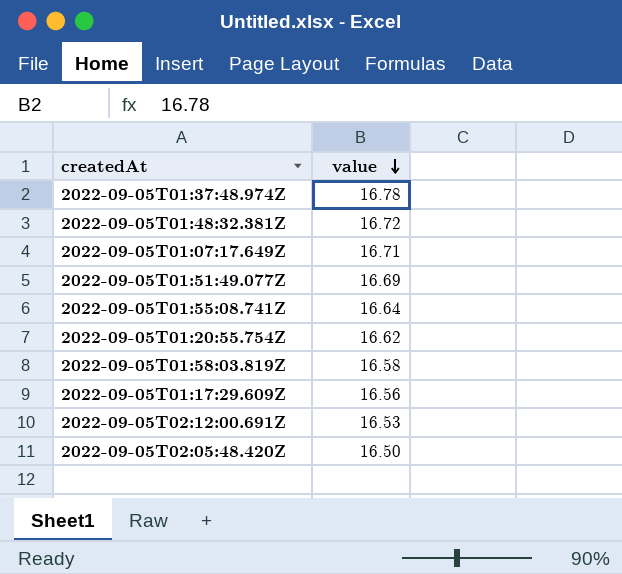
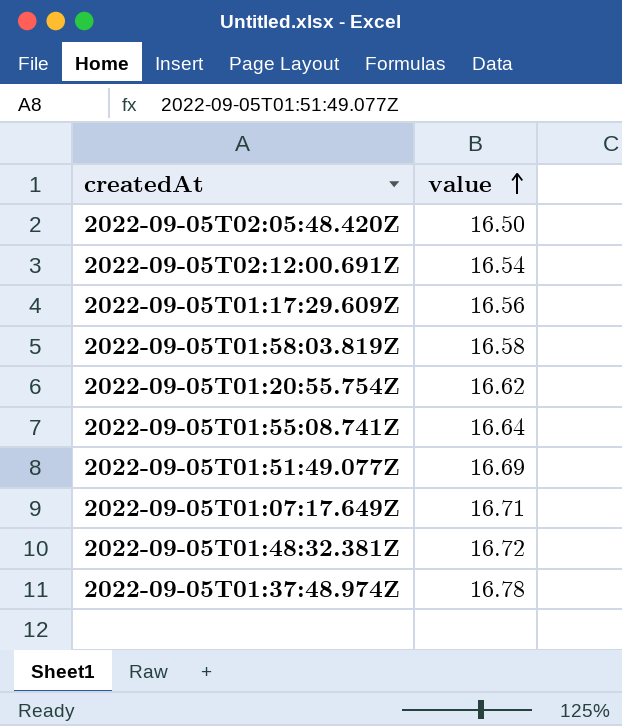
row order: value descending -> value ascending
2022-09-05T02:12:00.691Z | value: 16.53 -> 16.54

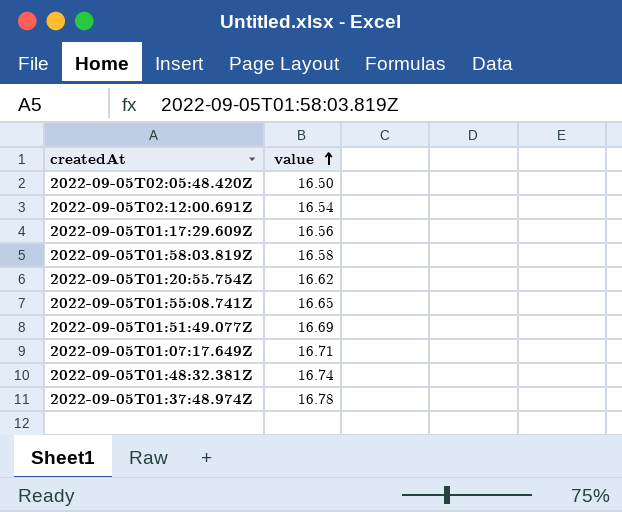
2022-09-05T01:55:08.741Z | value: 16.64 -> 16.65
2022-09-05T01:48:32.381Z | value: 16.72 -> 16.74

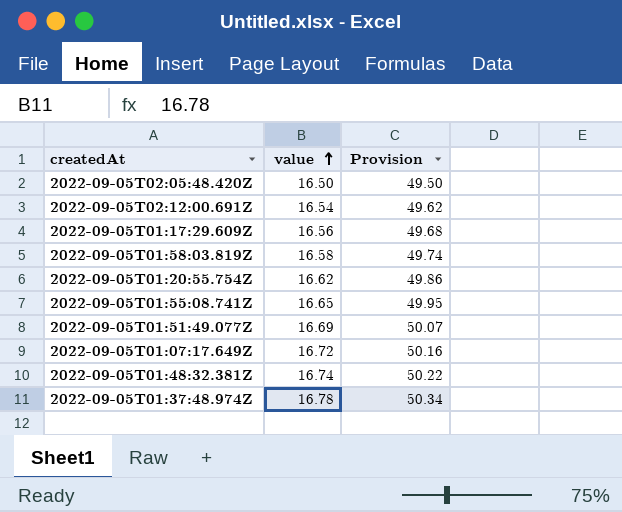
column Provision | formula: none -> [value] * 3
2022-09-05T01:07:17.649Z | value: 16.71 -> 16.72

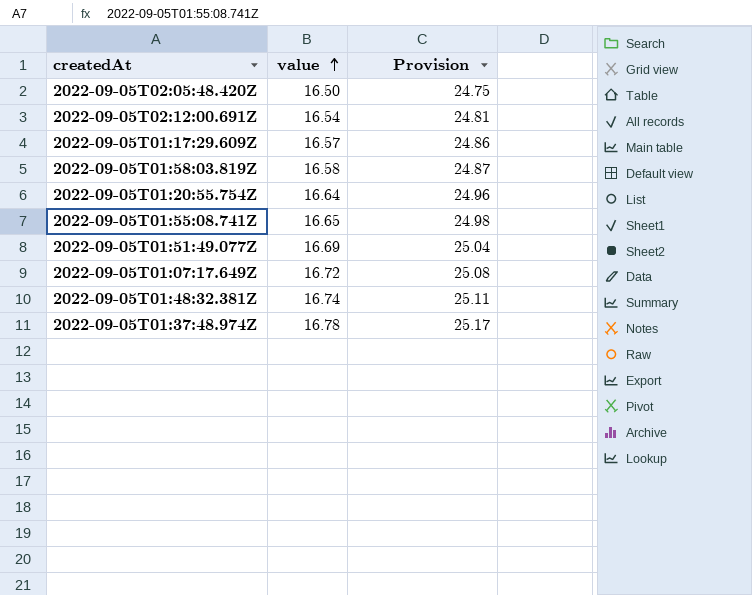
column Provision | formula: [value] * 3 -> [value] * 1.5
2022-09-05T01:17:29.609Z | value: 16.56 -> 16.57
2022-09-05T01:20:55.754Z | value: 16.62 -> 16.64

